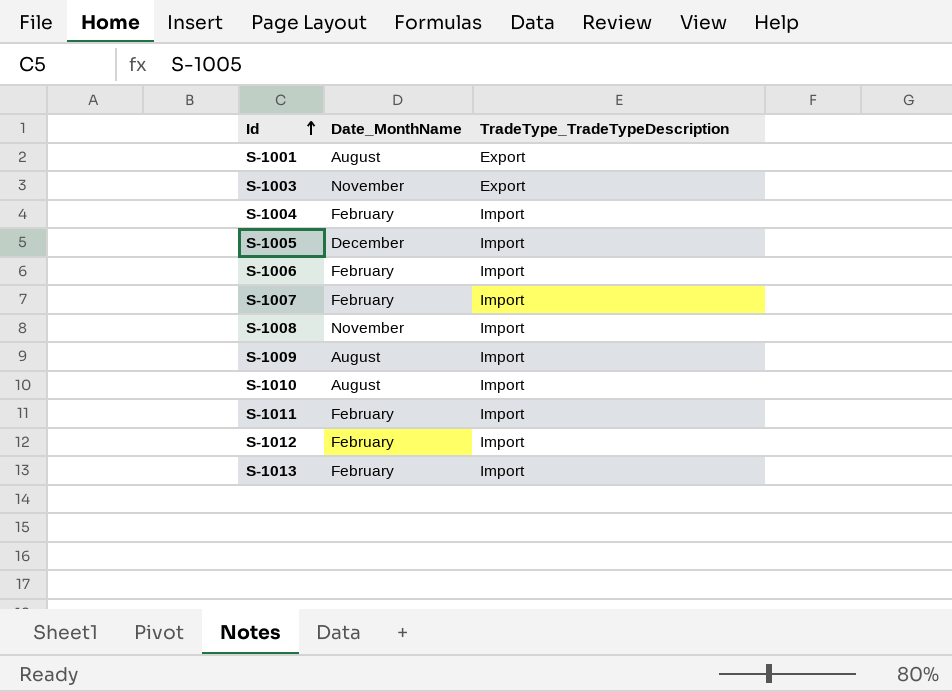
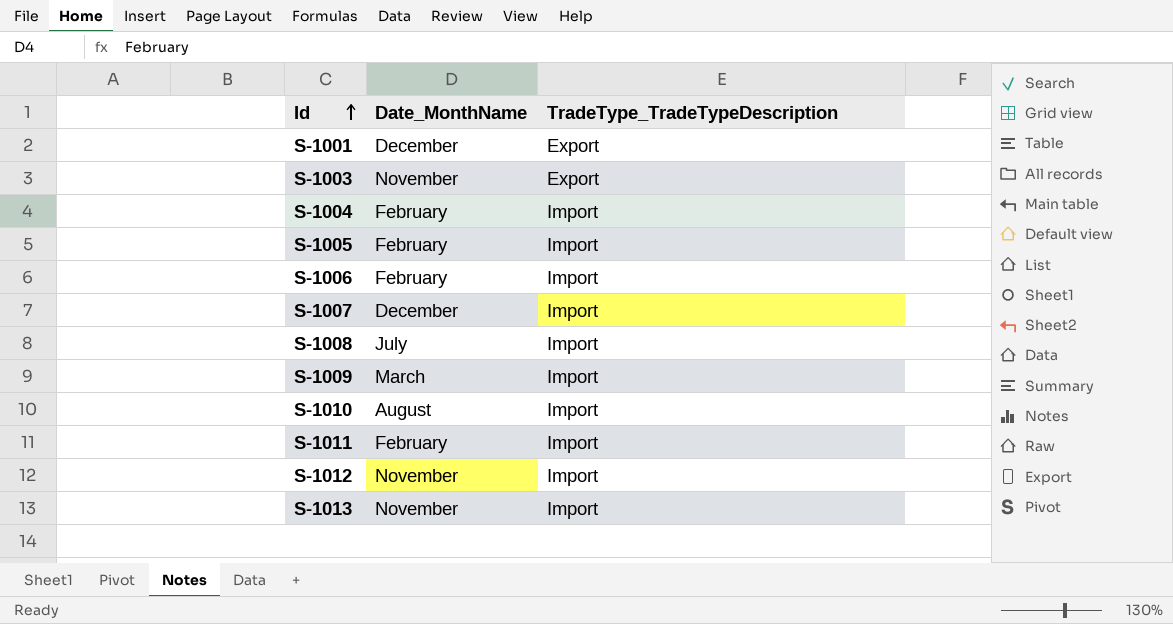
S-1001 | Date_MonthName: August -> December
S-1005 | Date_MonthName: December -> February
S-1007 | Date_MonthName: February -> December
S-1008 | Date_MonthName: November -> July
S-1009 | Date_MonthName: August -> March
S-1012 | Date_MonthName: February -> November
S-1013 | Date_MonthName: February -> November

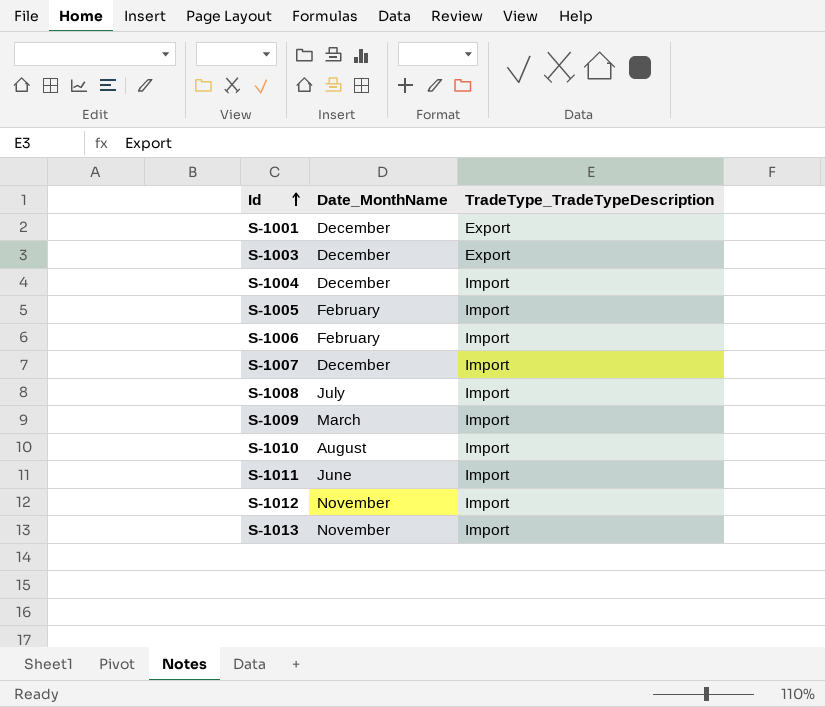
S-1003 | Date_MonthName: November -> December
S-1004 | Date_MonthName: February -> December
S-1011 | Date_MonthName: February -> June

